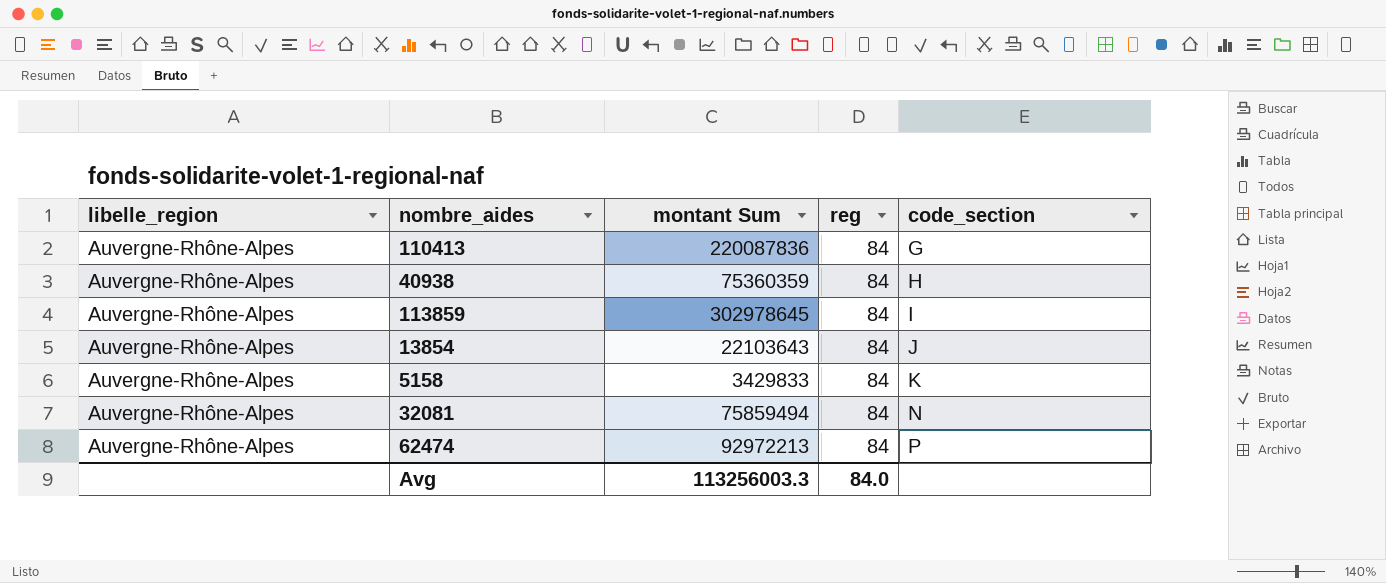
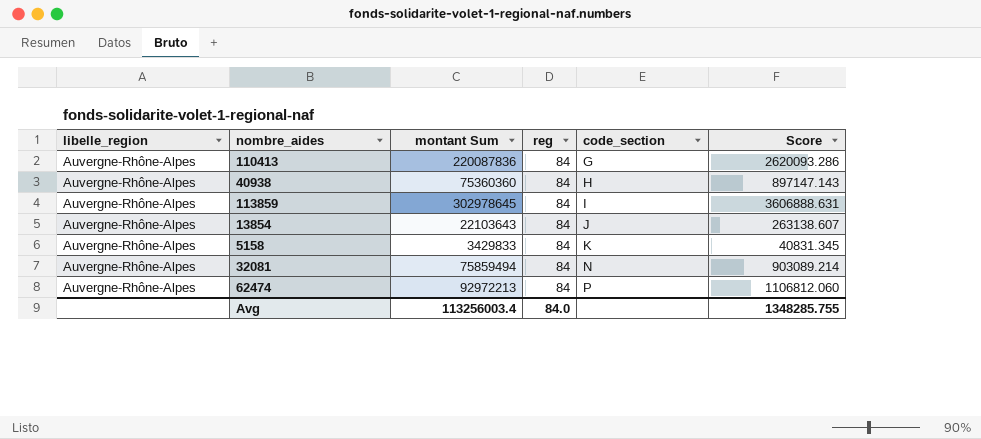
column Score | formula: none -> [montant Sum] / [reg]
40938 | montant Sum: 75360359 -> 75360360
Avg | montant Sum: 113256003.3 -> 113256003.4

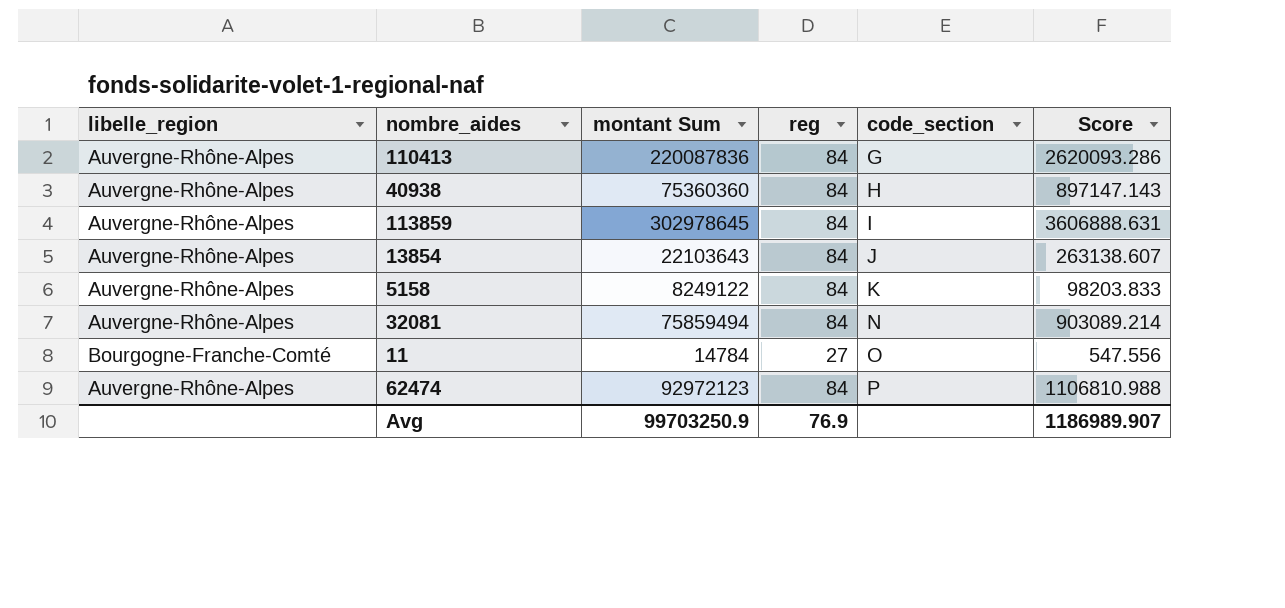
5158 | montant Sum: 3429833 -> 8249122
5158 | Score: 40831.345 -> 98203.833
row 11: none -> Bourgogne-Franche-Comté | 14784 | 27 | O | 547.556
62474 | montant Sum: 92972213 -> 92972123
62474 | Score: 1106812.060 -> 1106810.988
Avg | montant Sum: 113256003.4 -> 99703250.9
Avg | reg: 84.0 -> 76.9
Avg | Score: 1348285.755 -> 1186989.907

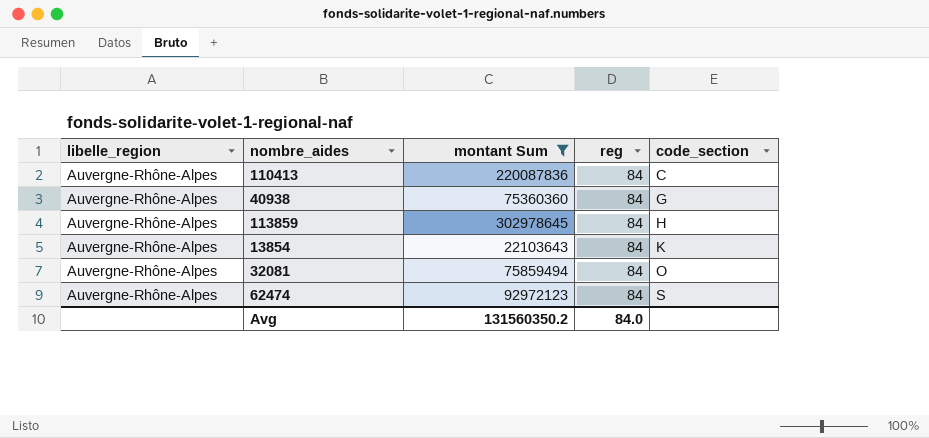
filter: none -> montant Sum >= 22103643
column Score | formula: [montant Sum] / [reg] -> none
110413 | code_section: G -> C
40938 | code_section: H -> G
113859 | code_section: I -> H
13854 | code_section: J -> K
32081 | code_section: N -> O
62474 | code_section: P -> S
Avg | montant Sum: 99703250.9 -> 131560350.2
Avg | reg: 76.9 -> 84.0

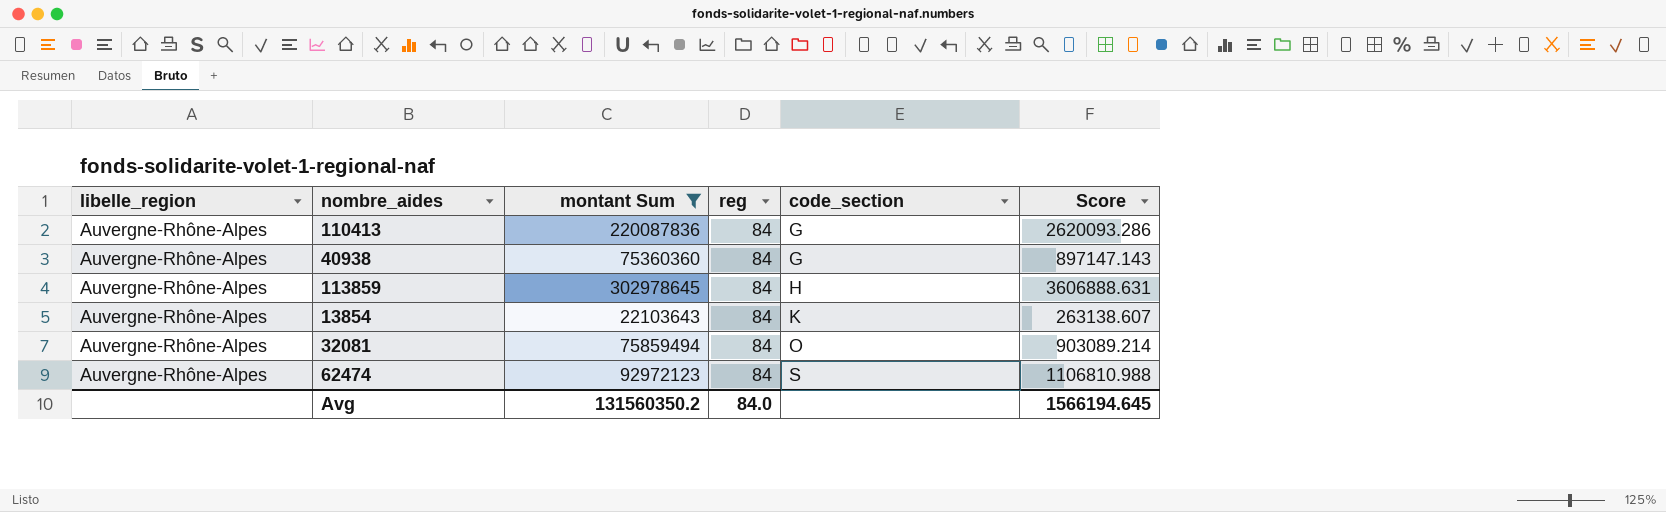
column Score | formula: none -> [montant Sum] / [reg]
110413 | code_section: C -> G

